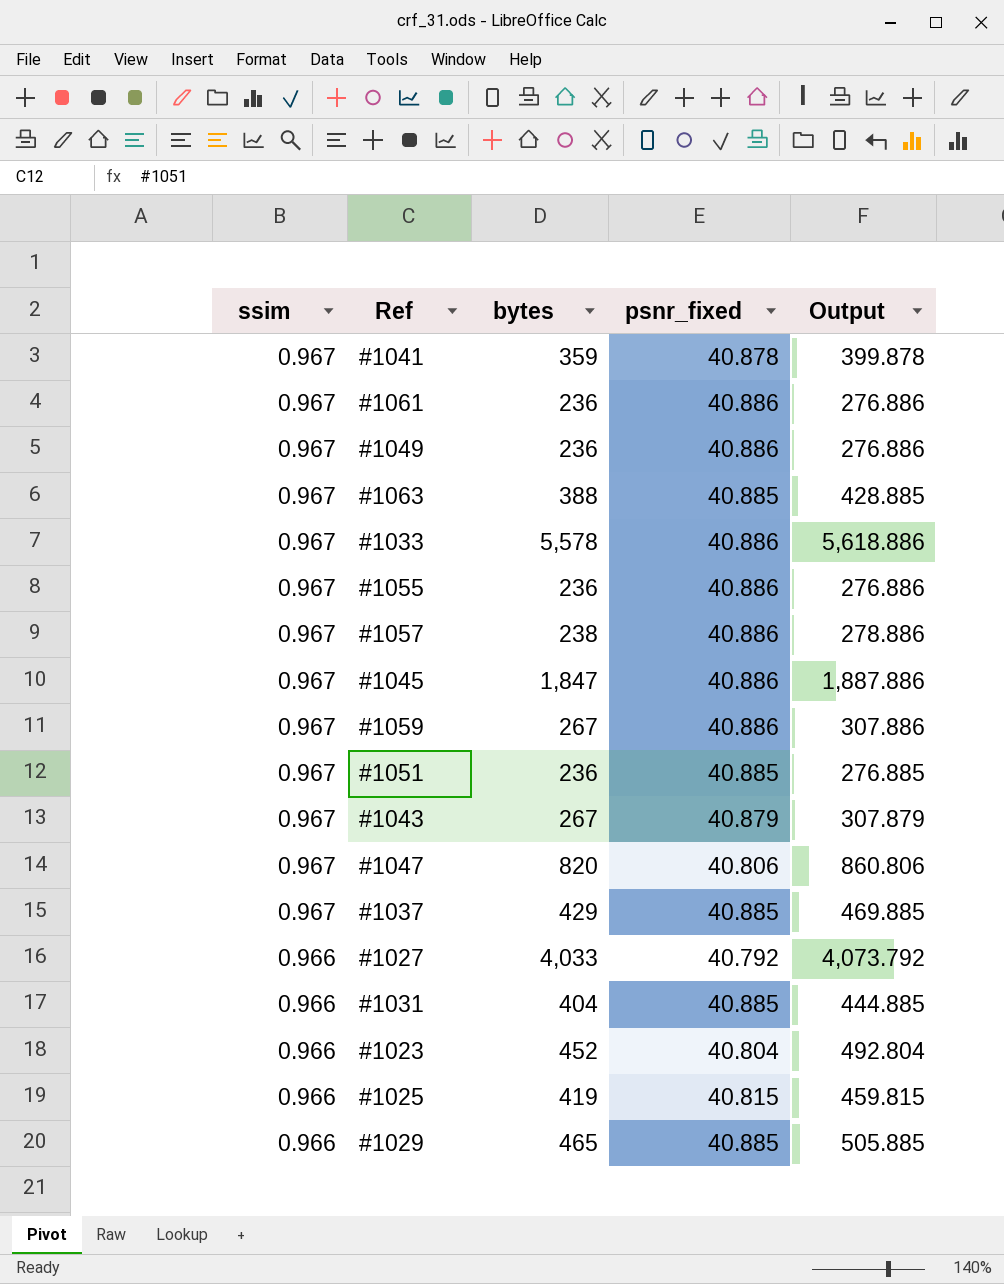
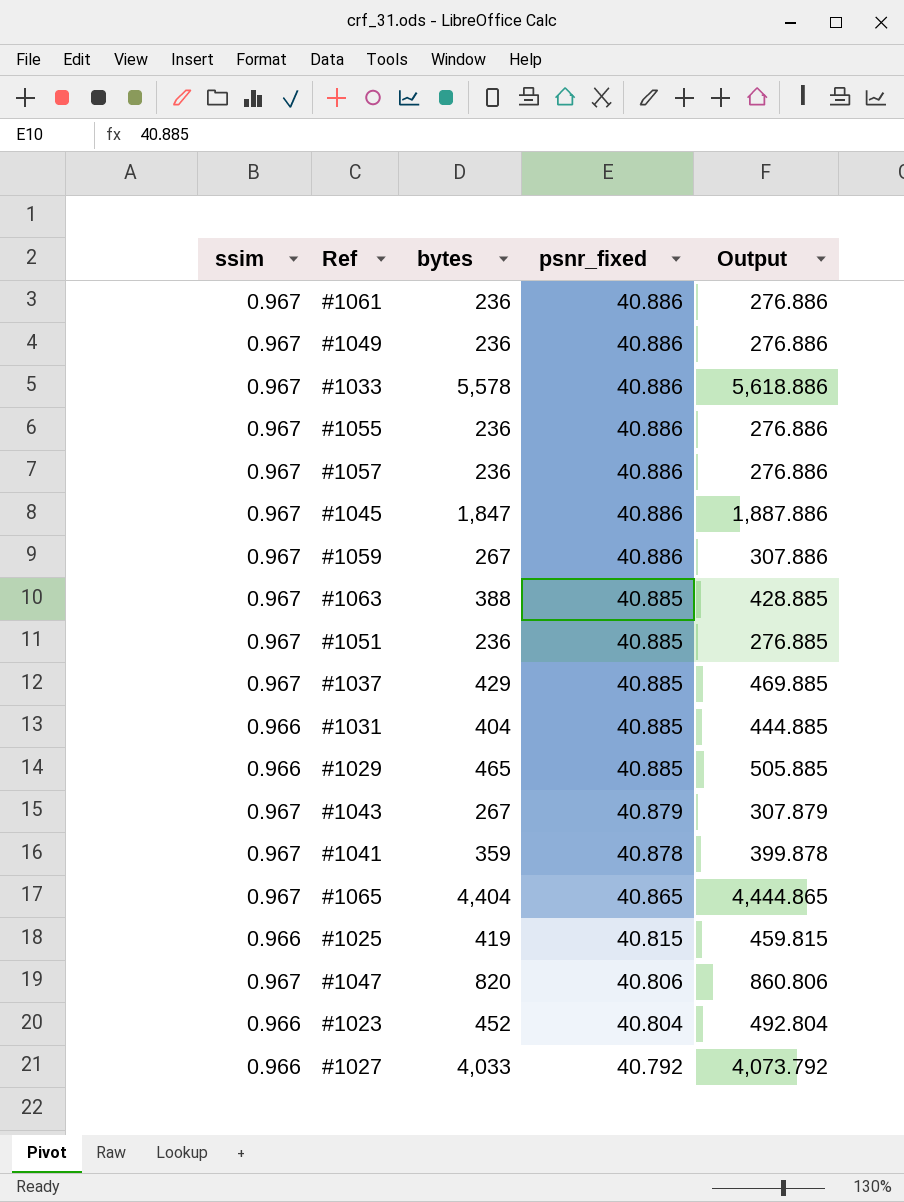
row order: ssim descending -> psnr_fixed descending
#1057 | bytes: 238 -> 236
#1057 | Output: 278.886 -> 276.886
row #1065: none -> 0.967 | 4,404 | 40.865 | 4,444.865

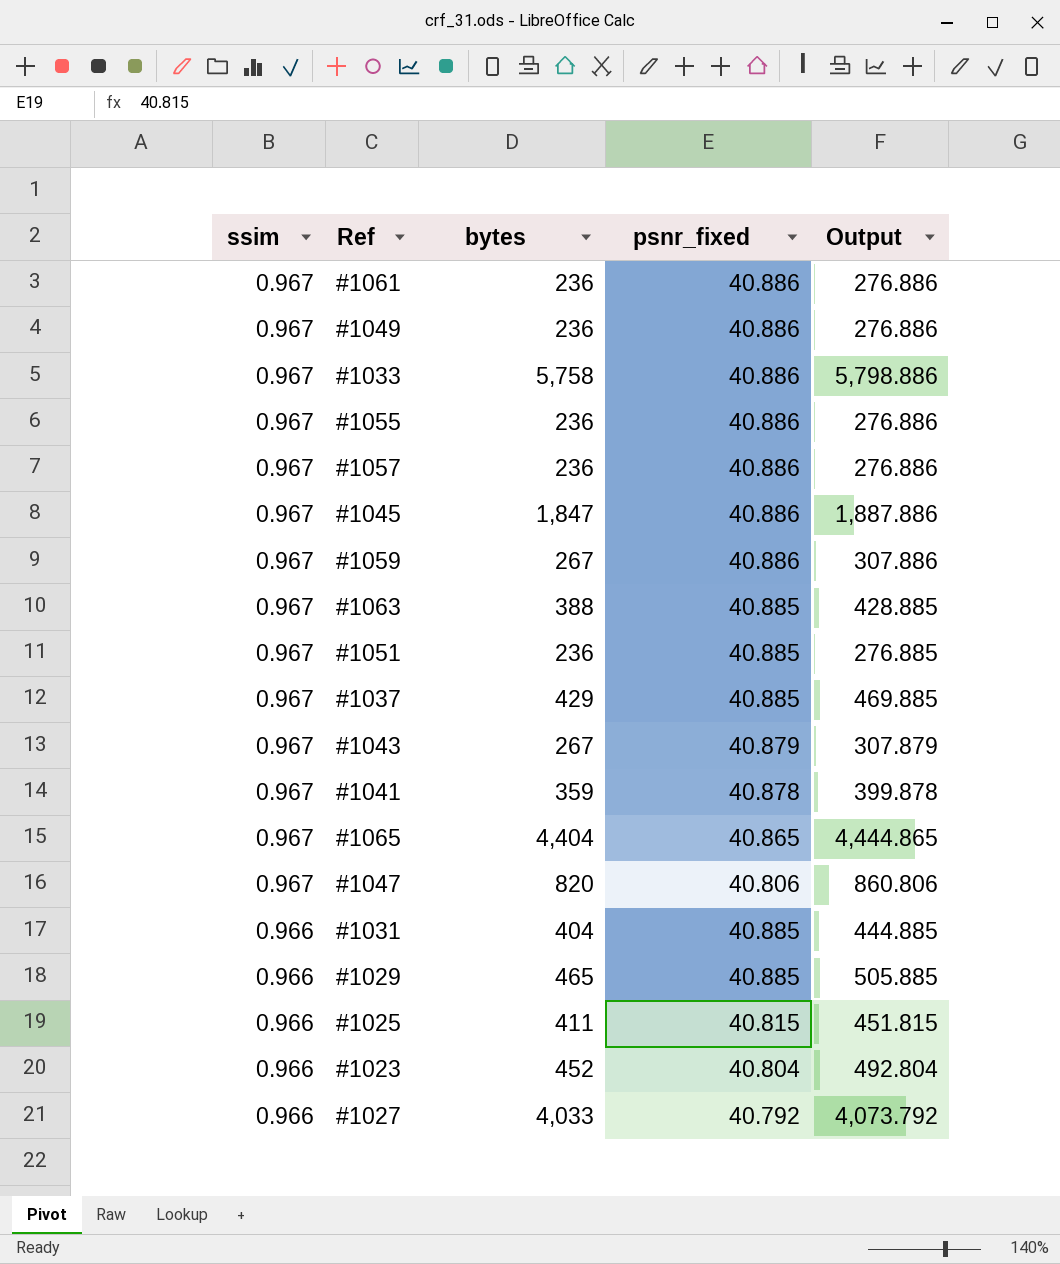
row order: psnr_fixed descending -> ssim descending
#1033 | bytes: 5,578 -> 5,758
#1033 | Output: 5,618.886 -> 5,798.886
#1025 | bytes: 419 -> 411
#1025 | Output: 459.815 -> 451.815

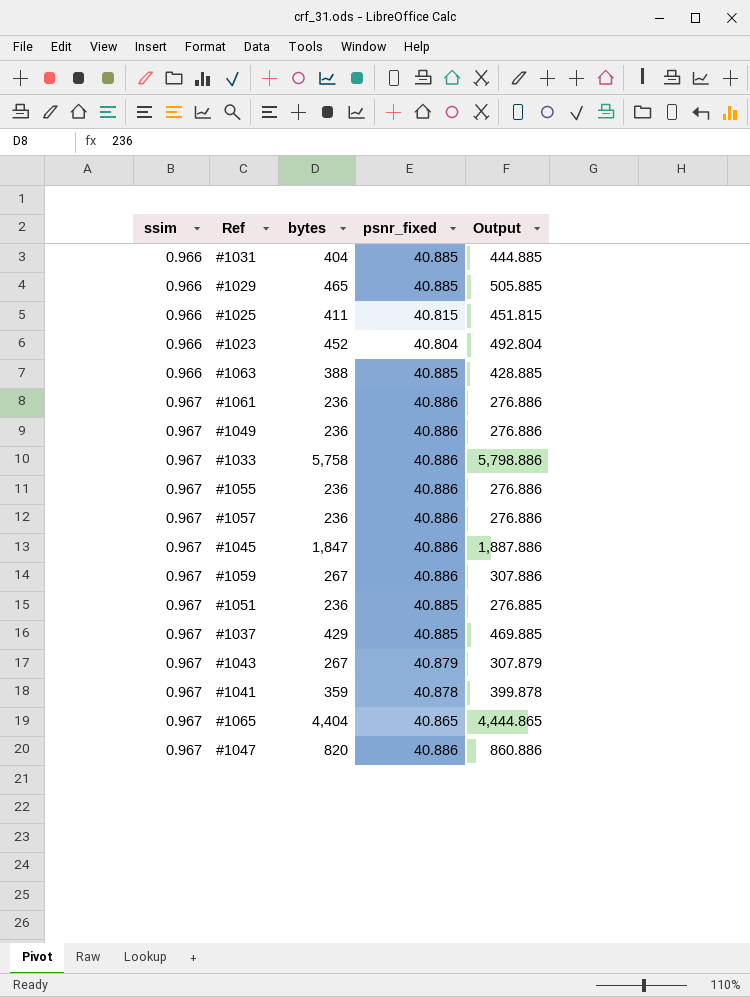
row order: ssim descending -> ssim ascending
row #1027: 0.966 | 4,033 | 40.792 | 4,073.792 -> none
#1063 | ssim: 0.967 -> 0.966
#1047 | psnr_fixed: 40.806 -> 40.886
#1047 | Output: 860.806 -> 860.886

